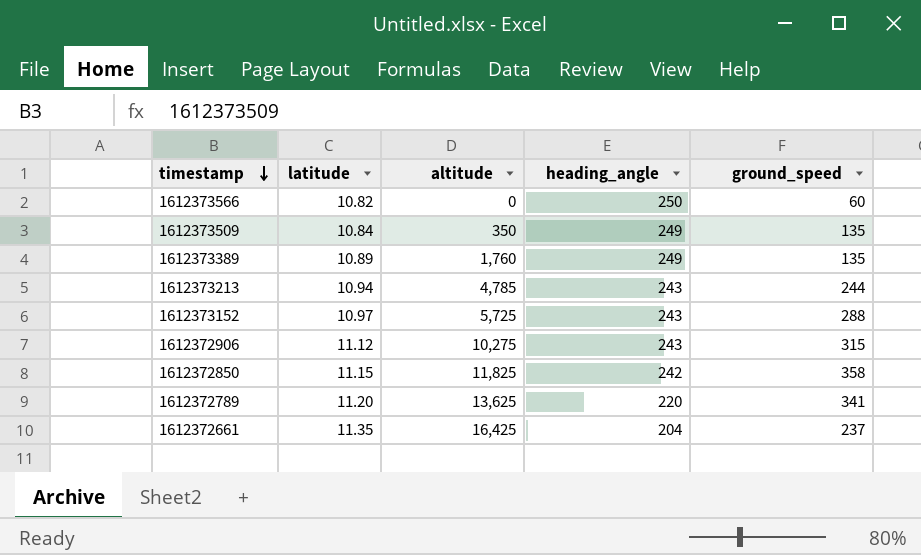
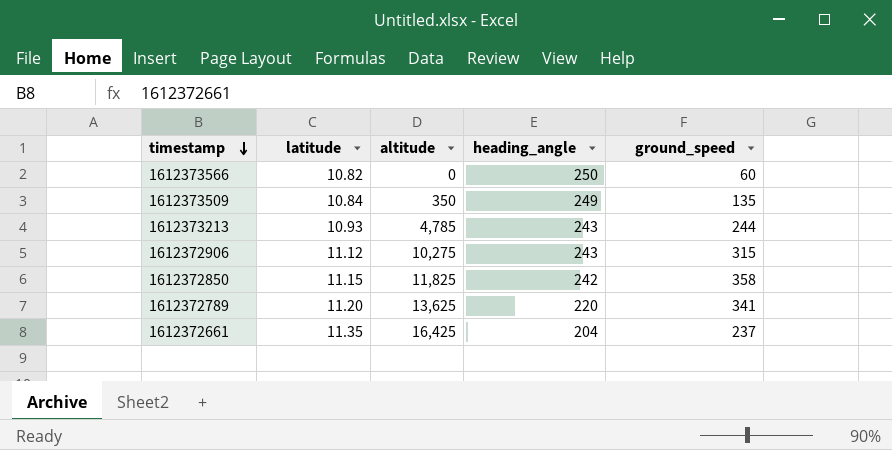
row 1612373389: 10.89 | 1,760 | 249 | 135 -> none
row 1612373152: 10.97 | 5,725 | 243 | 288 -> none
1612373213 | latitude: 10.94 -> 10.93

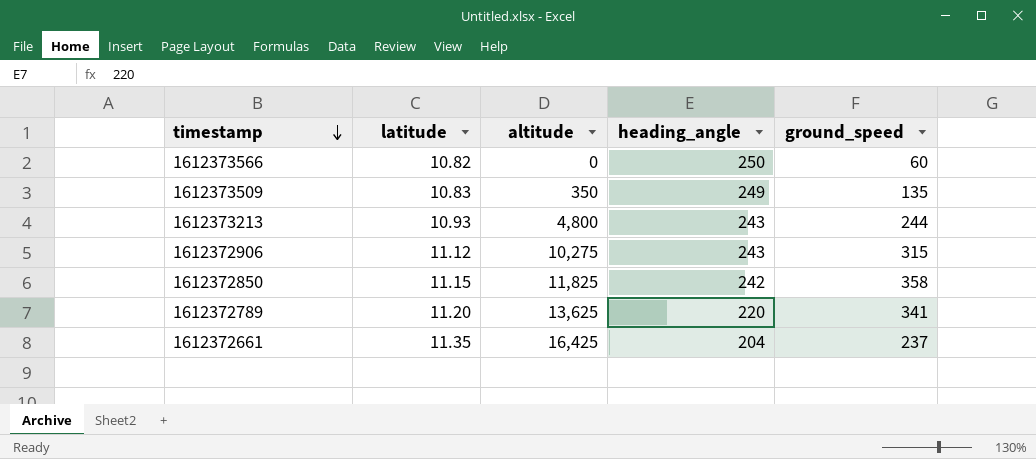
1612373509 | latitude: 10.84 -> 10.83
1612373213 | altitude: 4,785 -> 4,800

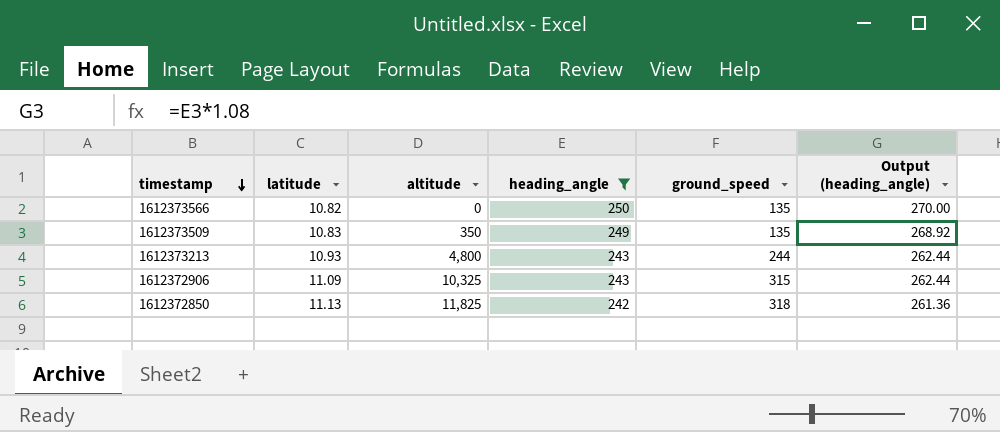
filter: none -> heading_angle >= 242
column Output (heading_angle) | formula: none -> [heading_angle] * 1.08
1612373566 | ground_speed: 60 -> 135
1612372906 | latitude: 11.12 -> 11.09
1612372906 | altitude: 10,275 -> 10,325
1612372850 | latitude: 11.15 -> 11.13
1612372850 | ground_speed: 358 -> 318

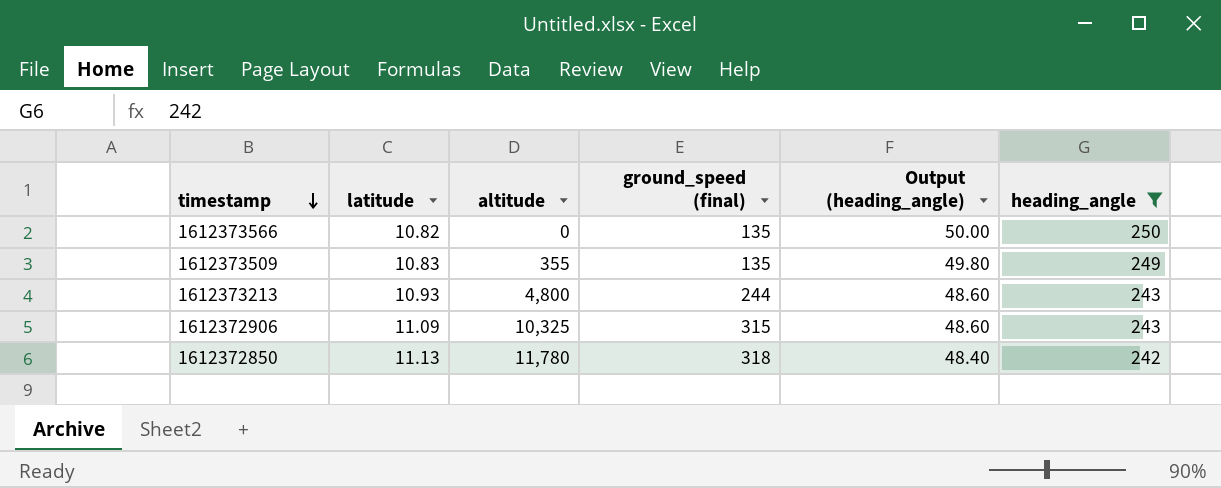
column name: ground_speed -> ground_speed (final)
column Output (heading_angle) | formula: [heading_angle] * 1.08 -> [heading_angle] * 0.2
column heading_angle | position: 4 -> 6
1612373509 | altitude: 350 -> 355
1612372850 | altitude: 11,825 -> 11,780

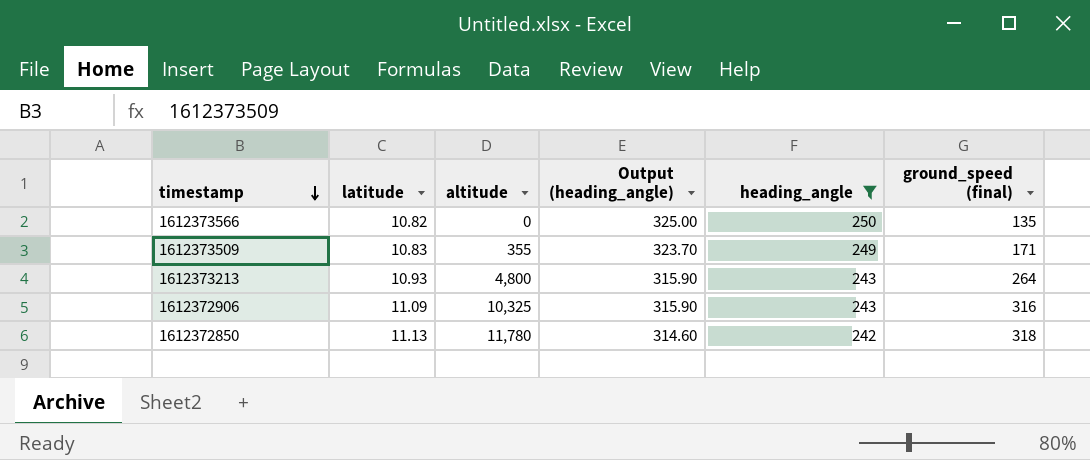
column Output (heading_angle) | formula: [heading_angle] * 0.2 -> [heading_angle] * 1.3
column ground_speed (final) | position: 4 -> 6
1612373509 | ground_speed (final): 135 -> 171
1612373213 | ground_speed (final): 244 -> 264
1612372906 | ground_speed (final): 315 -> 316

